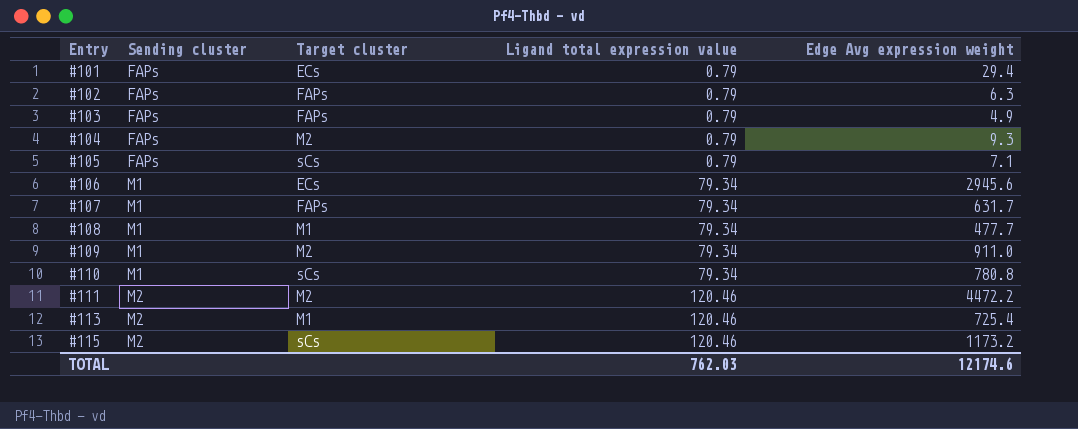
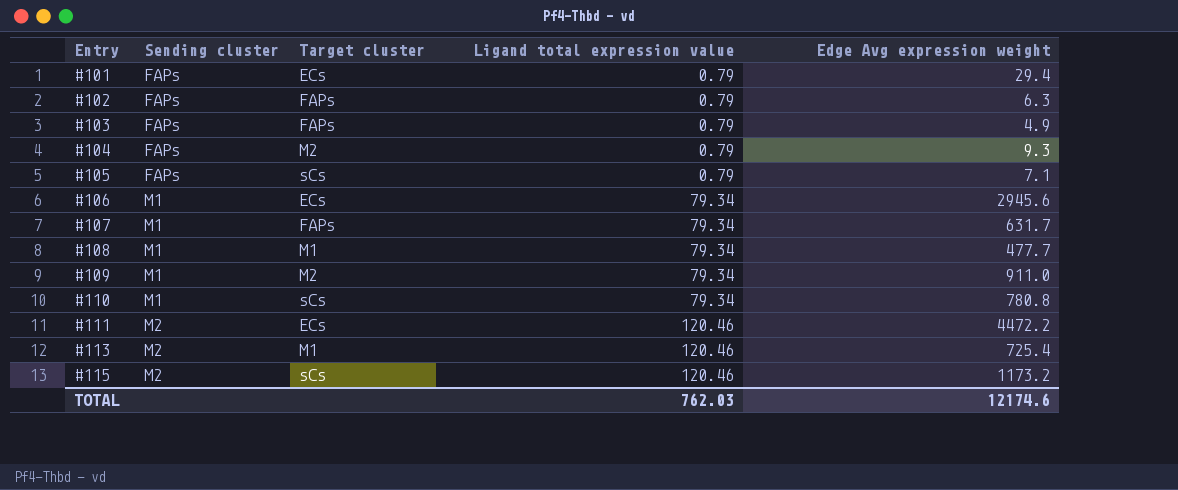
#111 | Target cluster: M2 -> ECs

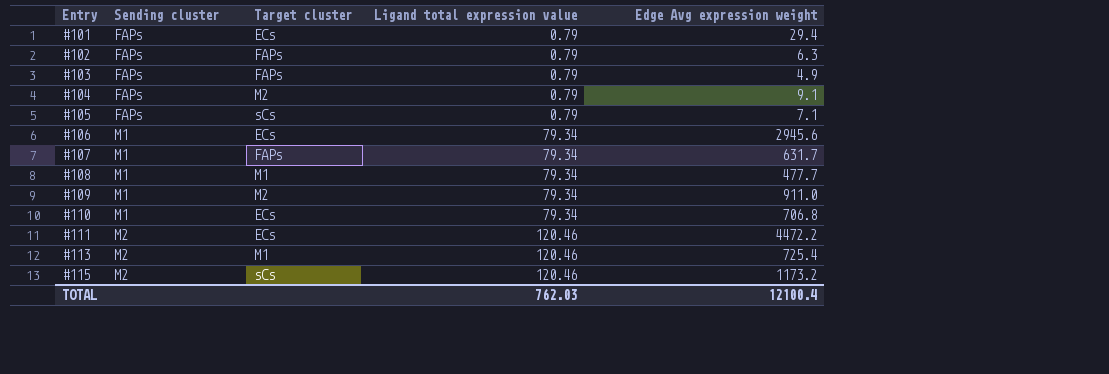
#104 | Edge Avg expression weight: 9.3 -> 9.1
#110 | Target cluster: sCs -> ECs
#110 | Edge Avg expression weight: 780.8 -> 706.8
TOTAL | Edge Avg expression weight: 12174.6 -> 12100.4

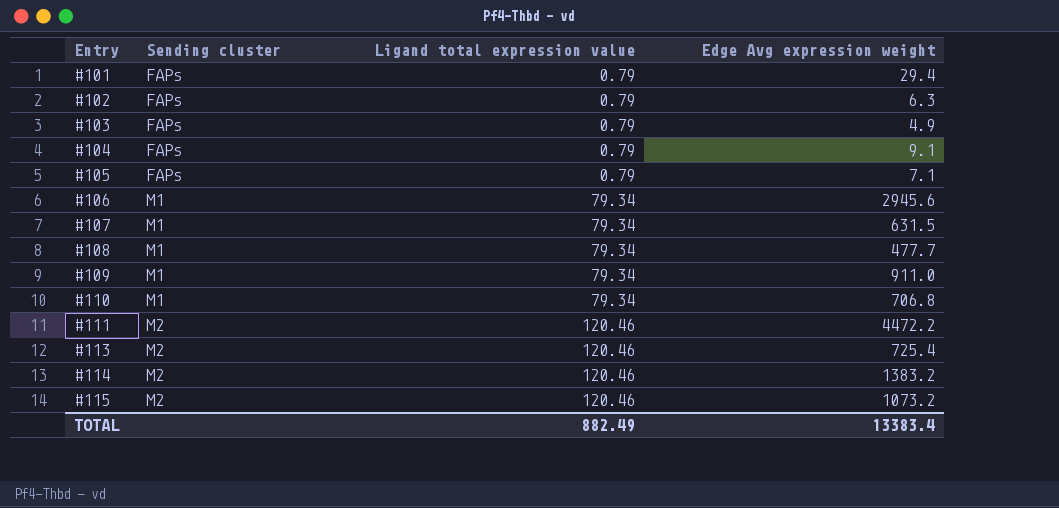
column Target cluster | position: 3 -> none
#107 | Edge Avg expression weight: 631.7 -> 631.5
row #114: none -> M2 | 120.46 | 1383.2
#115 | Edge Avg expression weight: 1173.2 -> 1073.2
TOTAL | Ligand total expression value: 762.03 -> 882.49
TOTAL | Edge Avg expression weight: 12100.4 -> 13383.4

